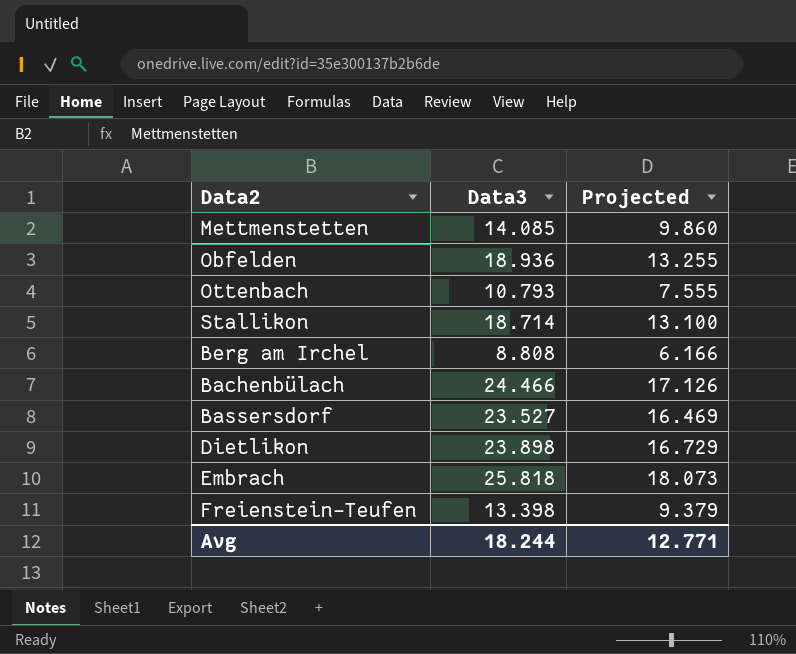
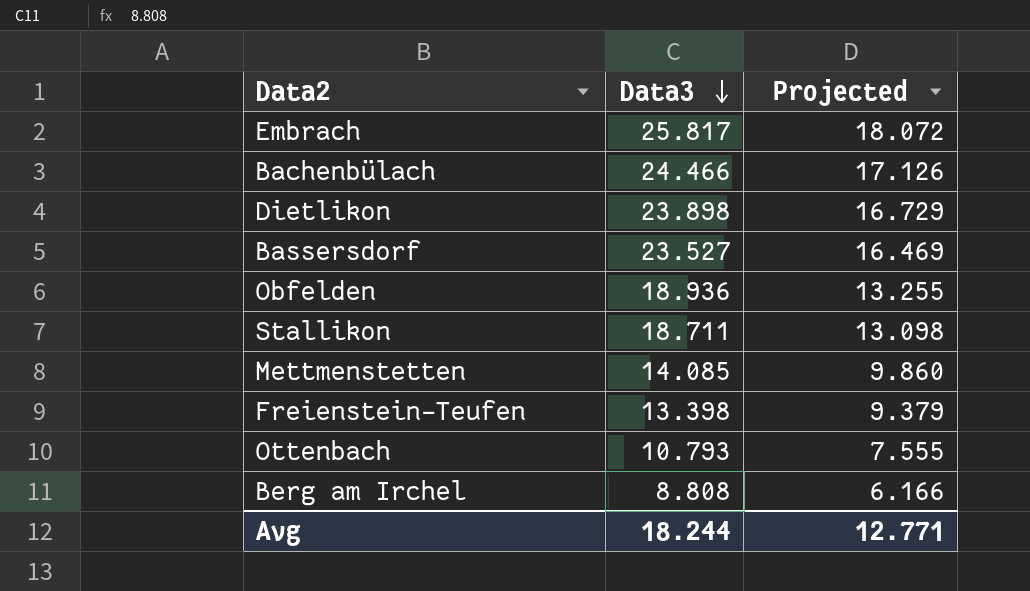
row order: none -> Data3 descending
Embrach | Data3: 25.818 -> 25.817
Embrach | Projected: 18.073 -> 18.072
Stallikon | Data3: 18.714 -> 18.711
Stallikon | Projected: 13.100 -> 13.098

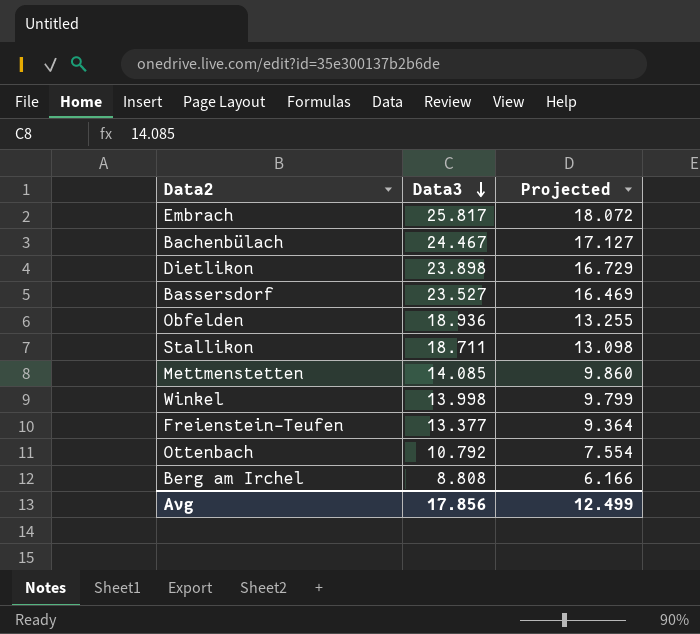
Bachenbülach | Data3: 24.466 -> 24.467
Bachenbülach | Projected: 17.126 -> 17.127
row Winkel: none -> 13.998 | 9.799
Freienstein-Teufen | Data3: 13.398 -> 13.377
Freienstein-Teufen | Projected: 9.379 -> 9.364
Ottenbach | Data3: 10.793 -> 10.792
Ottenbach | Projected: 7.555 -> 7.554
Avg | Data3: 18.244 -> 17.856
Avg | Projected: 12.771 -> 12.499

